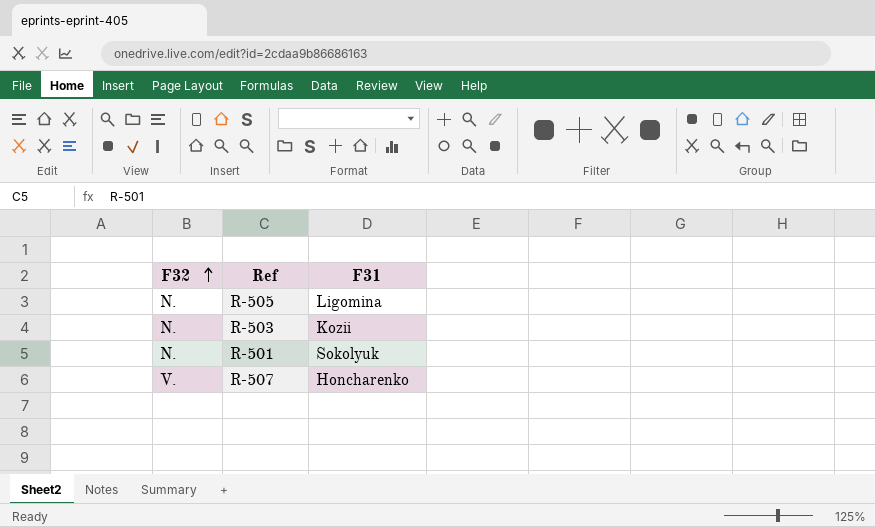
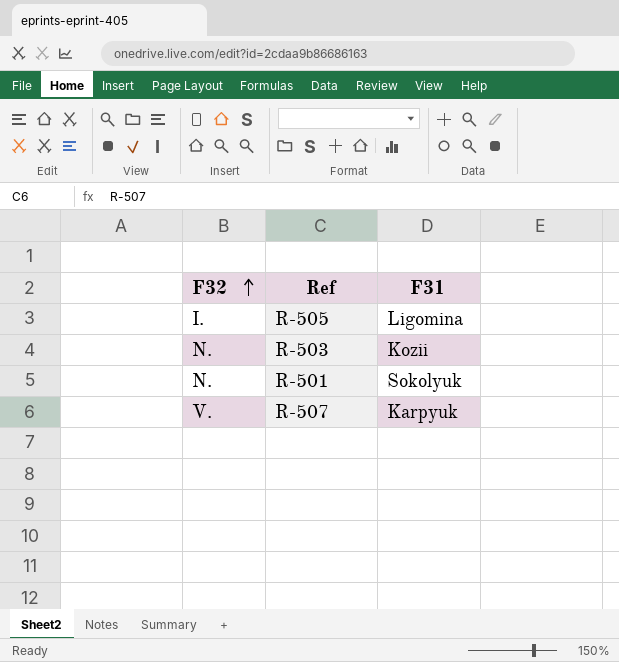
R-505 | F32: N. -> I.
R-507 | F31: Honcharenko -> Karpyuk

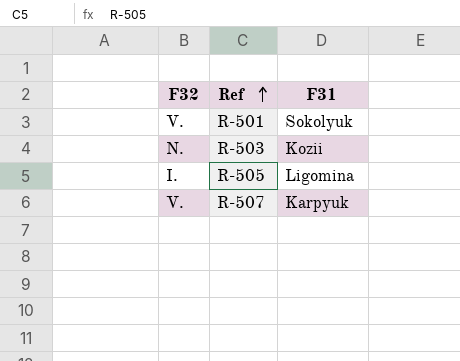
row order: F32 ascending -> Ref ascending
R-501 | F32: N. -> V.

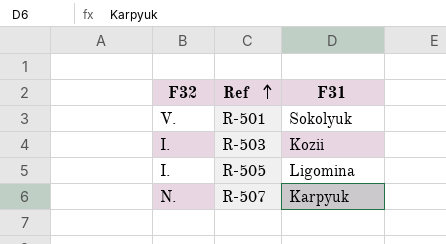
R-503 | F32: N. -> I.
R-507 | F32: V. -> N.

